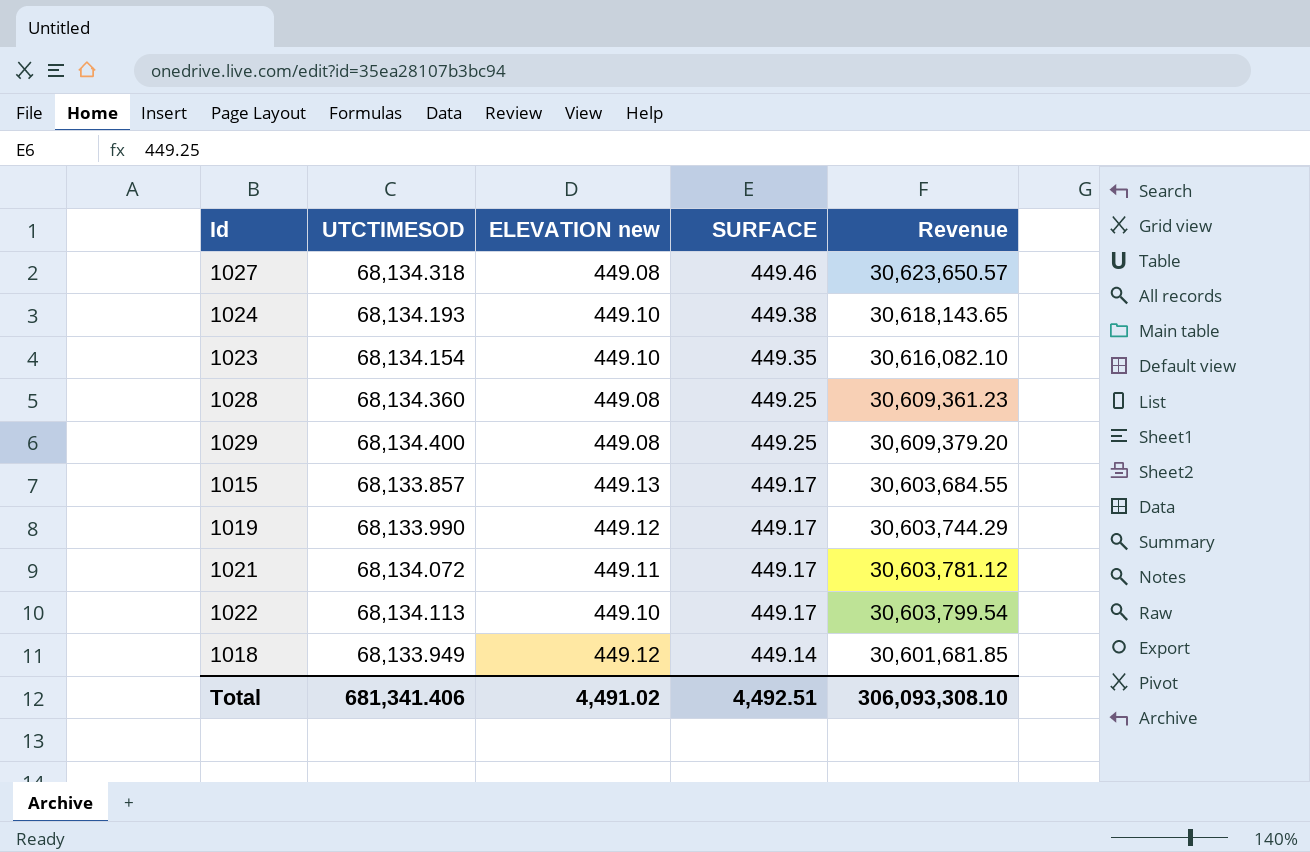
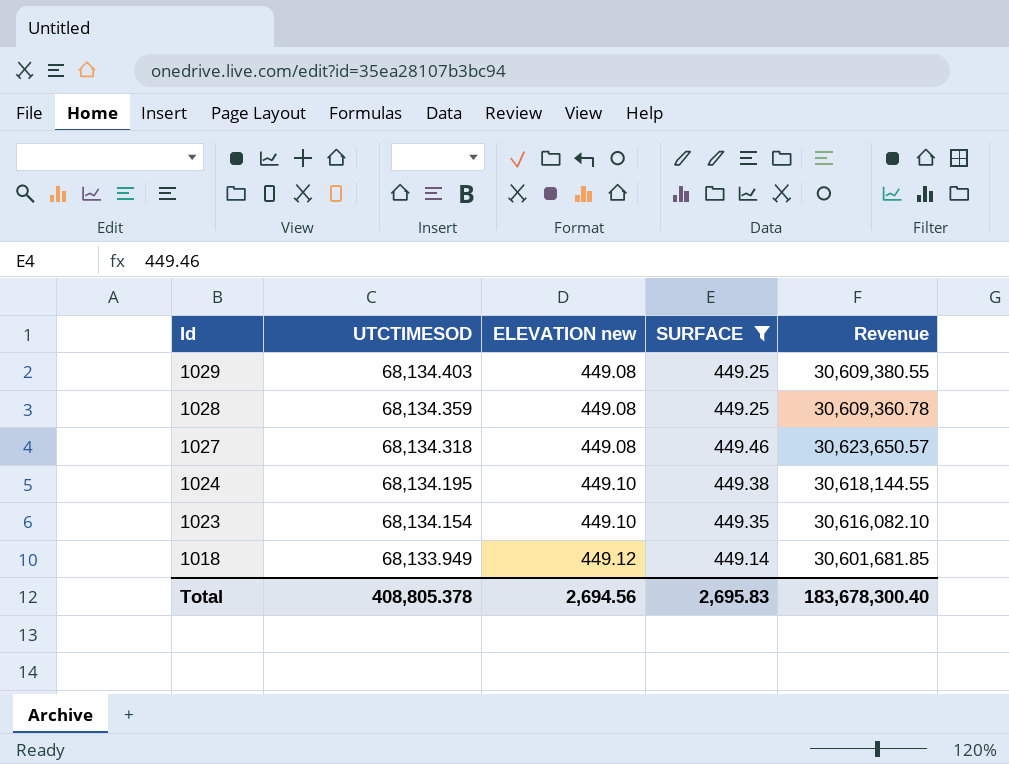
filter: none -> SURFACE != 449.17
row order: SURFACE descending -> Id descending
1029 | UTCTIMESOD: 68,134.400 -> 68,134.403
1029 | Revenue: 30,609,379.20 -> 30,609,380.55
1028 | UTCTIMESOD: 68,134.360 -> 68,134.359
1028 | Revenue: 30,609,361.23 -> 30,609,360.78
1024 | UTCTIMESOD: 68,134.193 -> 68,134.195
1024 | Revenue: 30,618,143.65 -> 30,618,144.55
Total | UTCTIMESOD: 681,341.406 -> 408,805.378
Total | ELEVATION new: 4,491.02 -> 2,694.56
Total | SURFACE: 4,492.51 -> 2,695.83
Total | Revenue: 306,093,308.10 -> 183,678,300.40

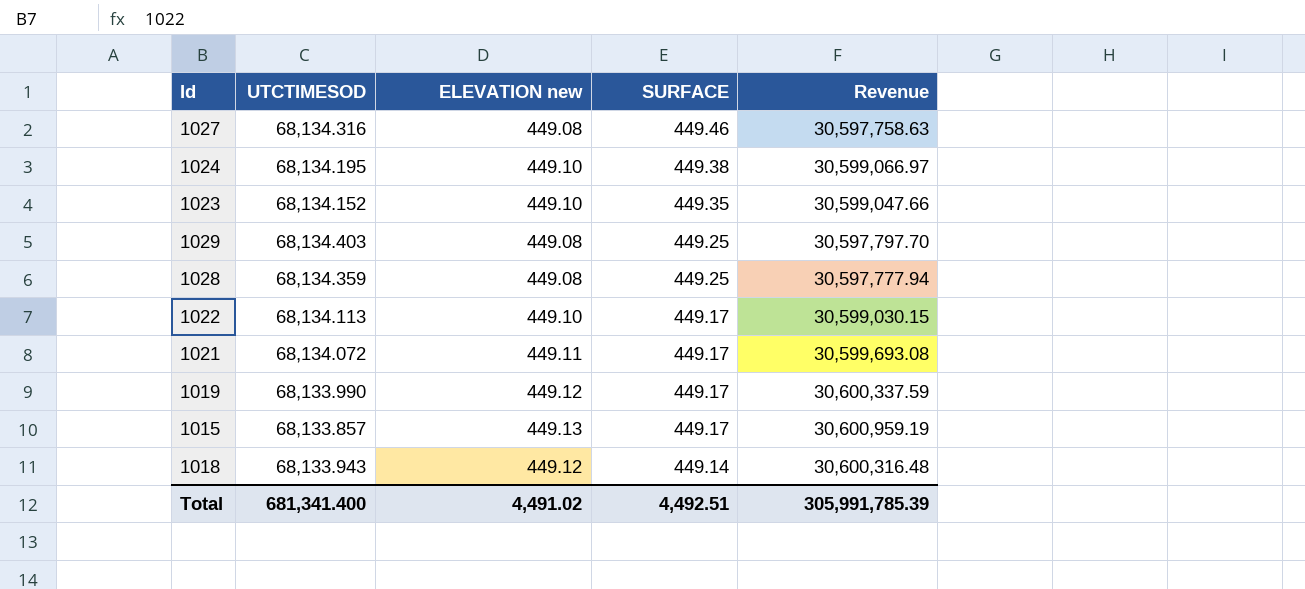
filter: SURFACE != 449.17 -> none
row order: Id descending -> SURFACE descending
column Revenue | formula: [UTCTIMESOD] * [SURFACE] -> [UTCTIMESOD] * [ELEVATION new]
1027 | UTCTIMESOD: 68,134.318 -> 68,134.316
1023 | UTCTIMESOD: 68,134.154 -> 68,134.152
1018 | UTCTIMESOD: 68,133.949 -> 68,133.943
Total | UTCTIMESOD: 408,805.378 -> 681,341.400
Total | ELEVATION new: 2,694.56 -> 4,491.02
Total | SURFACE: 2,695.83 -> 4,492.51
Total | Revenue: 183,678,300.40 -> 305,991,785.39

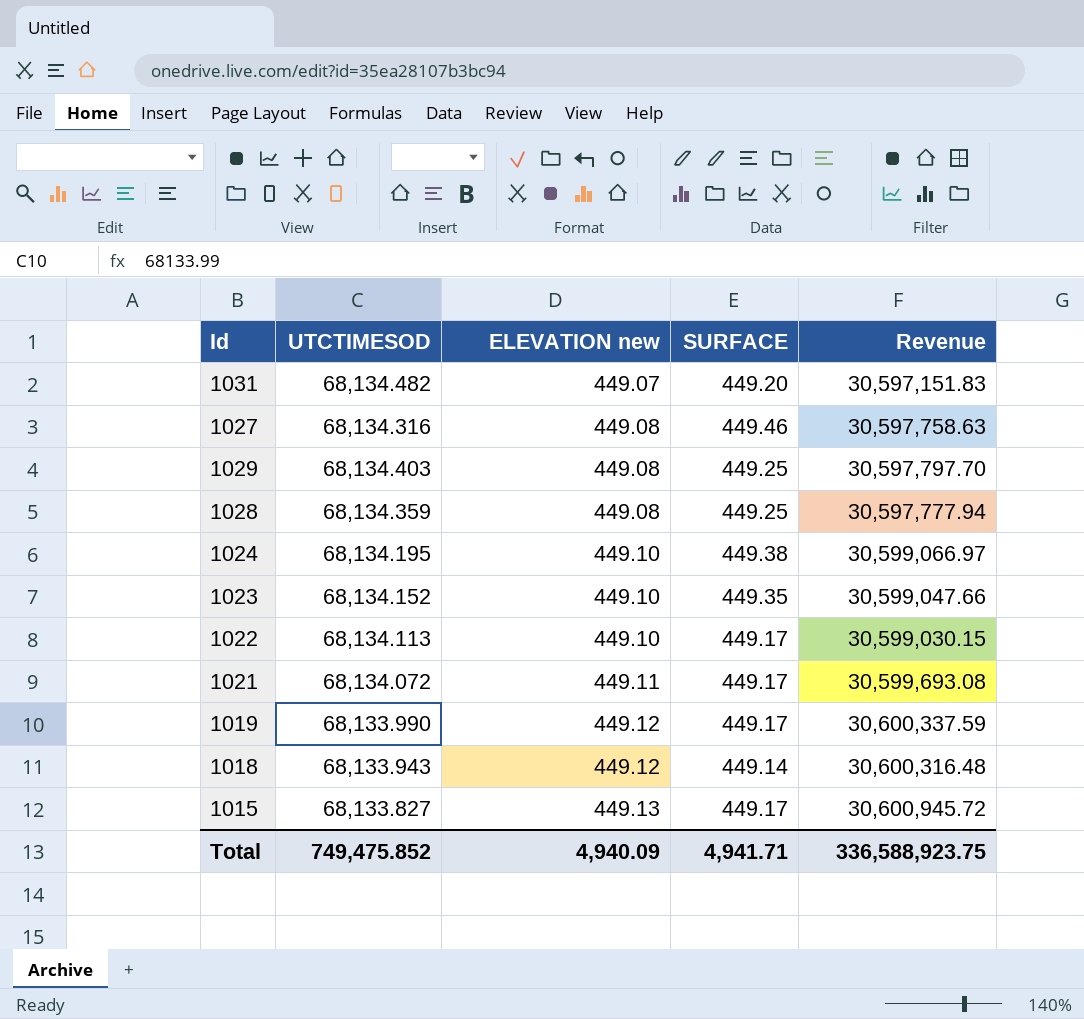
row order: SURFACE descending -> ELEVATION new ascending
row 1031: none -> 68,134.482 | 449.07 | 449.20 | 30,597,151.83
1015 | UTCTIMESOD: 68,133.857 -> 68,133.827
1015 | Revenue: 30,600,959.19 -> 30,600,945.72
Total | UTCTIMESOD: 681,341.400 -> 749,475.852
Total | ELEVATION new: 4,491.02 -> 4,940.09
Total | SURFACE: 4,492.51 -> 4,941.71
Total | Revenue: 305,991,785.39 -> 336,588,923.75

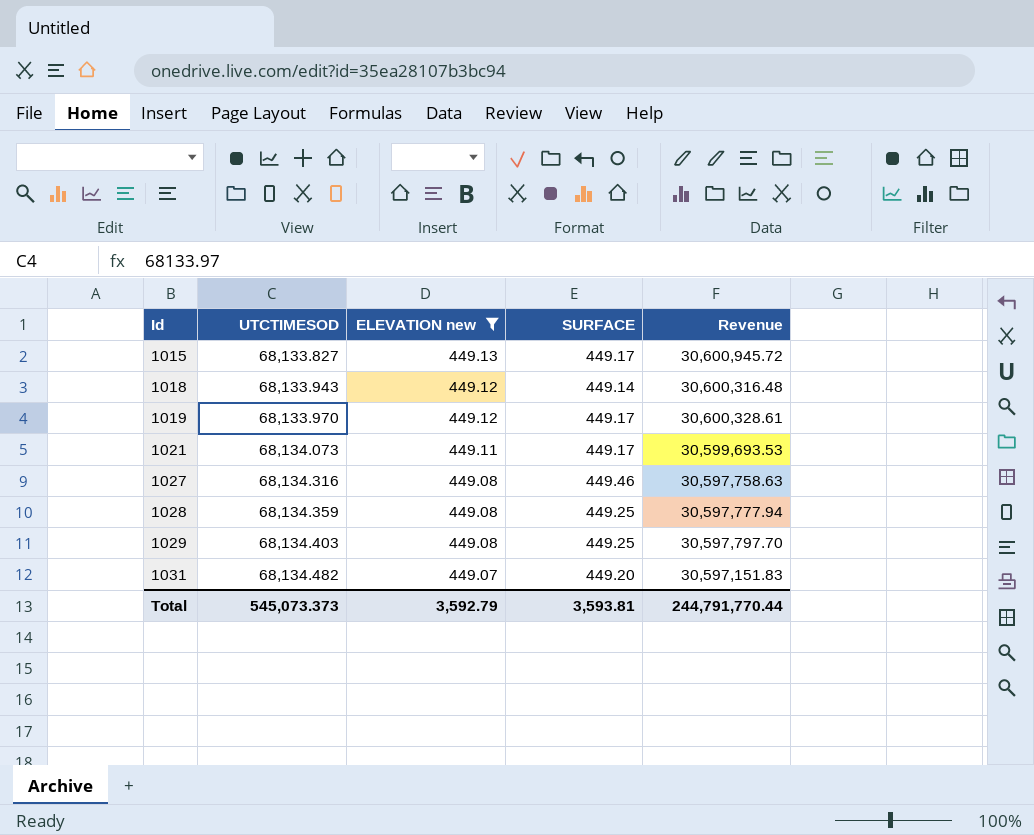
filter: none -> ELEVATION new != 449.10
row order: ELEVATION new ascending -> Id ascending
1019 | UTCTIMESOD: 68,133.990 -> 68,133.970
1019 | Revenue: 30,600,337.59 -> 30,600,328.61
1021 | UTCTIMESOD: 68,134.072 -> 68,134.073
1021 | Revenue: 30,599,693.08 -> 30,599,693.53
Total | UTCTIMESOD: 749,475.852 -> 545,073.373
Total | ELEVATION new: 4,940.09 -> 3,592.79
Total | SURFACE: 4,941.71 -> 3,593.81
Total | Revenue: 336,588,923.75 -> 244,791,770.44

